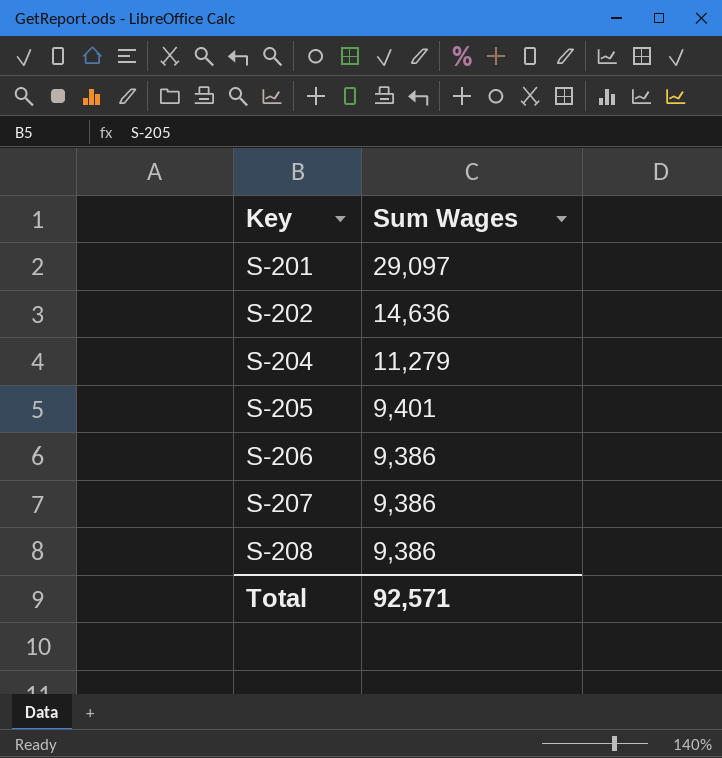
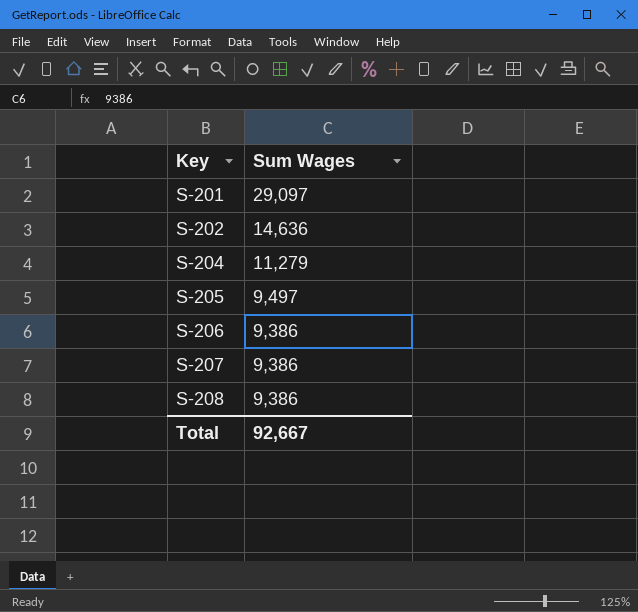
S-205 | Sum Wages: 9,401 -> 9,497
Total | Sum Wages: 92,571 -> 92,667

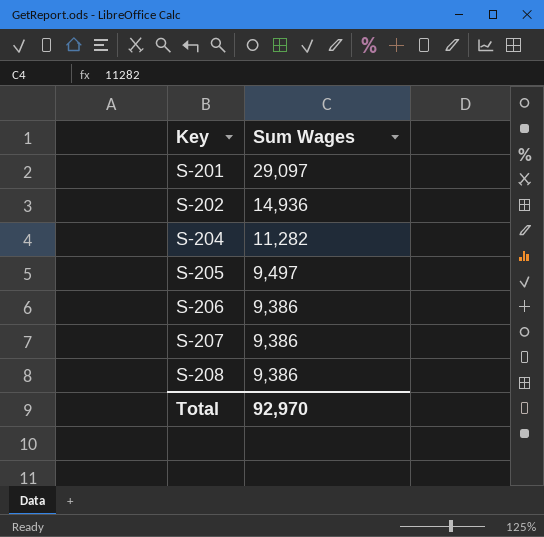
S-202 | Sum Wages: 14,636 -> 14,936
S-204 | Sum Wages: 11,279 -> 11,282
Total | Sum Wages: 92,667 -> 92,970

